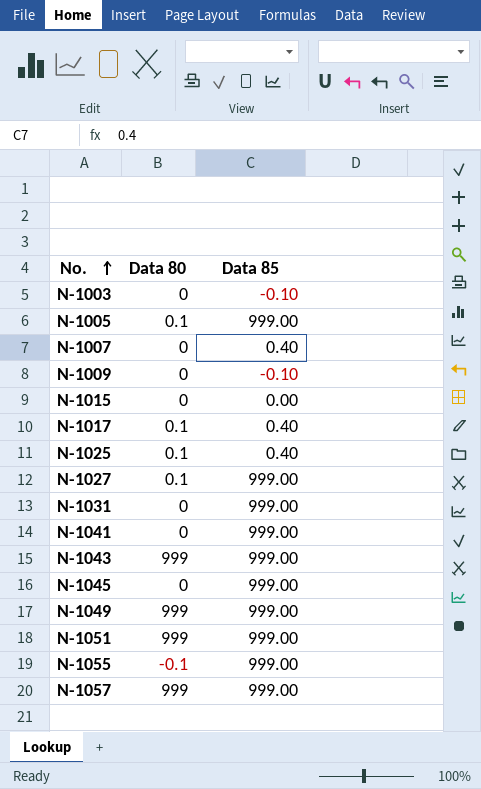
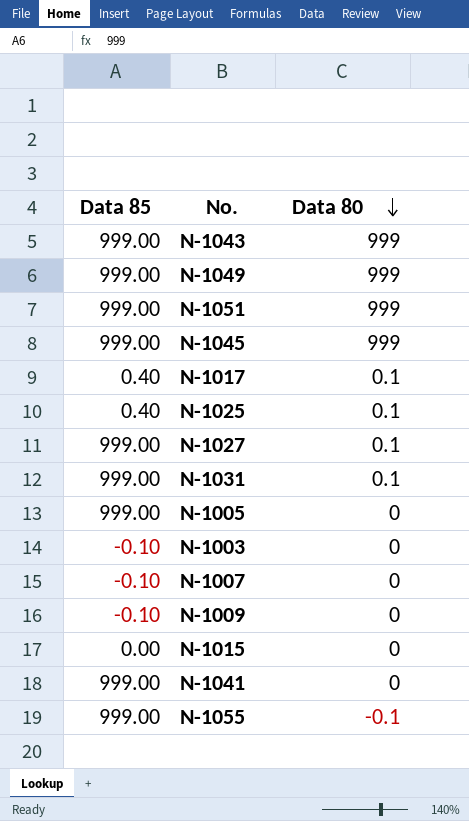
row order: No. ascending -> Data 80 descending
column Data 85 | position: 3 -> 1
row N-1057: 999 | 999.00 -> none
N-1045 | Data 80: 0 -> 999
N-1031 | Data 80: 0 -> 0.1
N-1005 | Data 80: 0.1 -> 0
N-1007 | Data 85: 0.40 -> -0.10

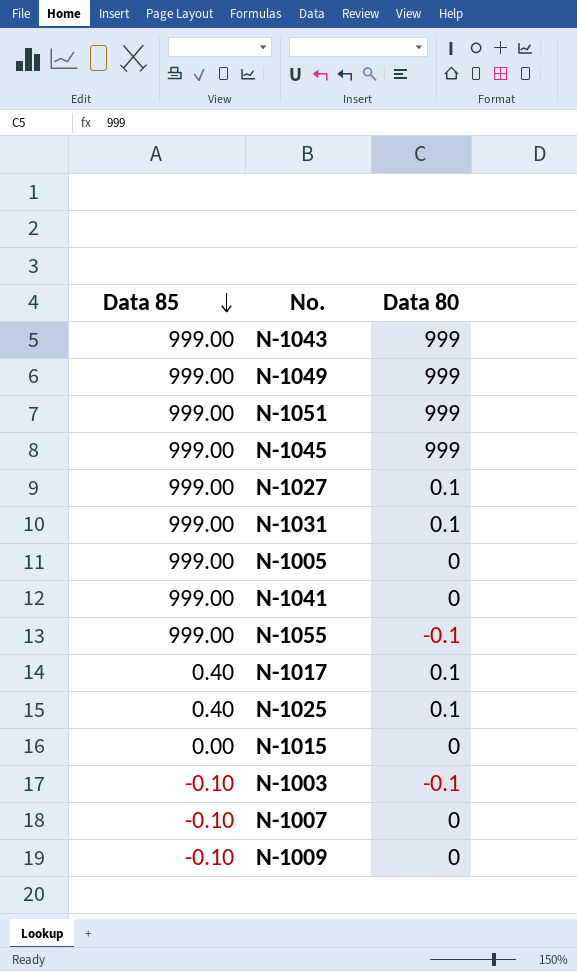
row order: Data 80 descending -> Data 85 descending
N-1003 | Data 80: 0 -> -0.1

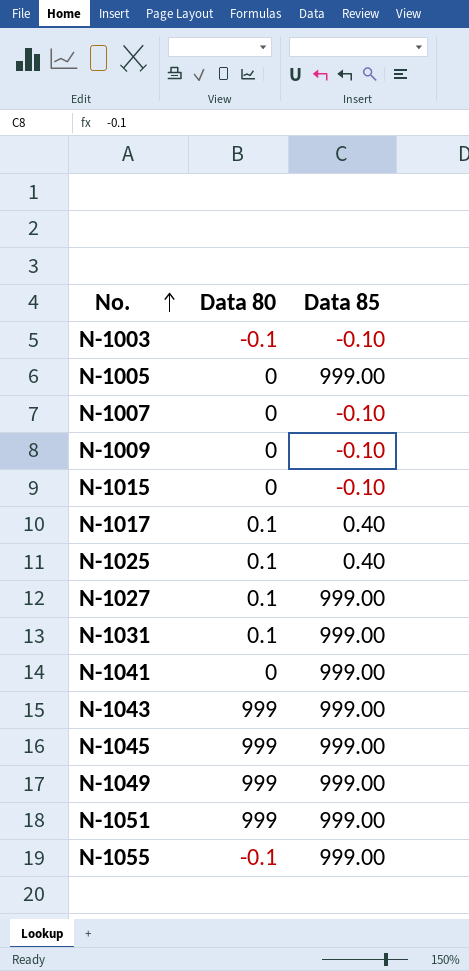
row order: Data 85 descending -> No. ascending
column Data 85 | position: 1 -> 3
N-1015 | Data 85: 0.00 -> -0.10

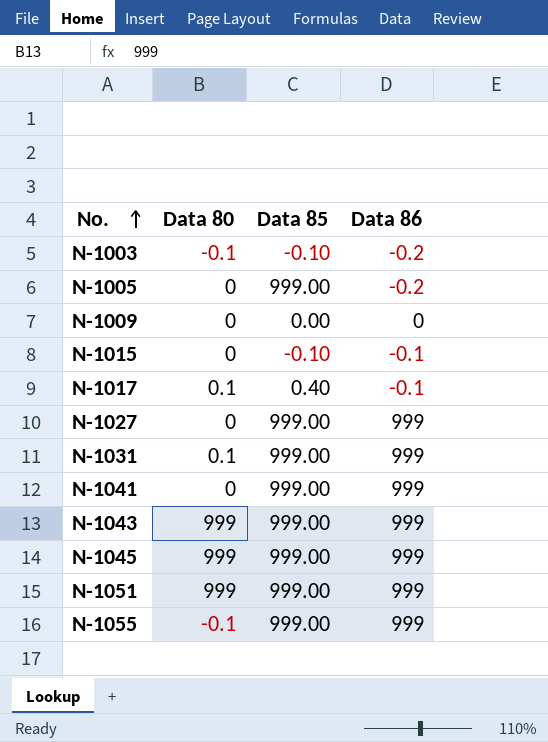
column Data 86 | position: none -> 4
row N-1007: 0 | -0.10 -> none
row N-1025: 0.1 | 0.40 -> none
row N-1049: 999 | 999.00 -> none
N-1009 | Data 85: -0.10 -> 0.00
N-1027 | Data 80: 0.1 -> 0

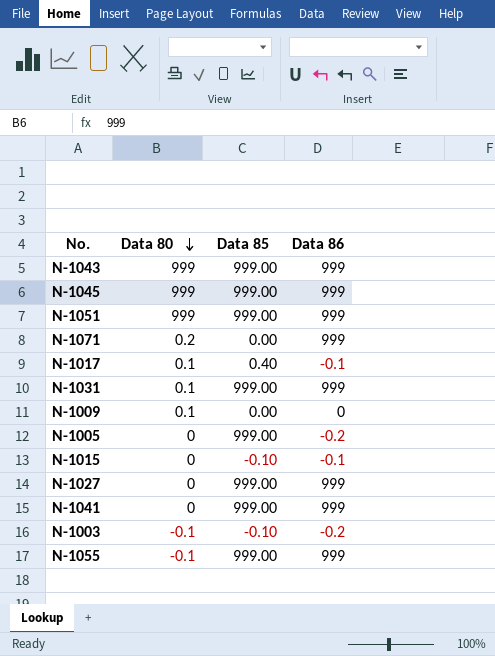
row order: No. ascending -> Data 80 descending
row N-1071: none -> 0.2 | 0.00 | 999
N-1009 | Data 80: 0 -> 0.1

